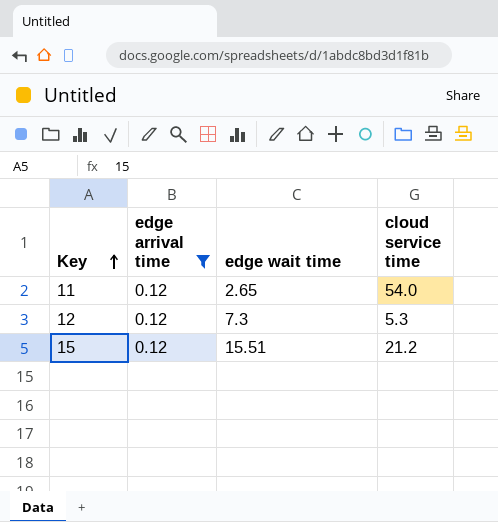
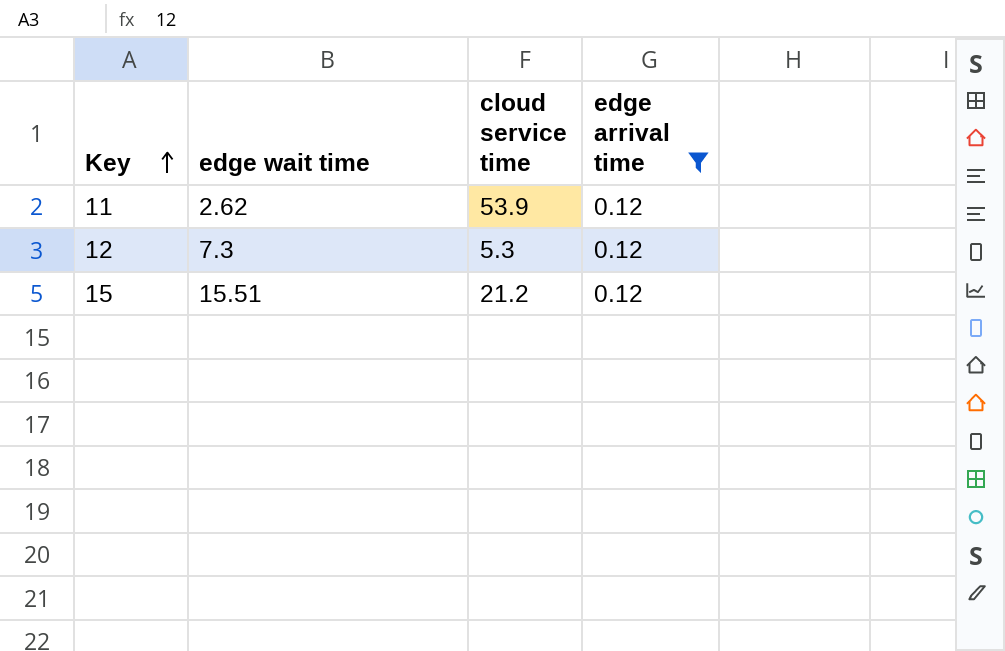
column edge arrival time | position: 2 -> 4
11 | edge wait time: 2.65 -> 2.62
11 | cloud service time: 54.0 -> 53.9

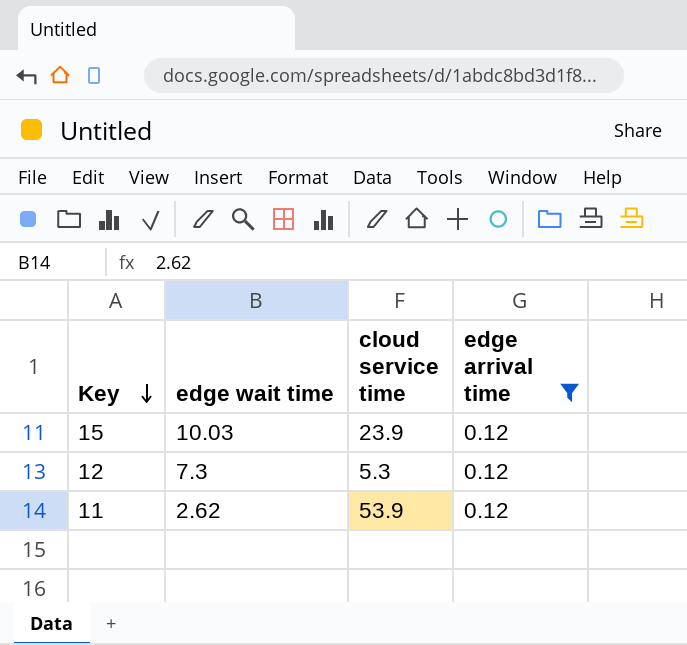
row order: Key ascending -> Key descending
15 | edge wait time: 15.51 -> 10.03
15 | cloud service time: 21.2 -> 23.9

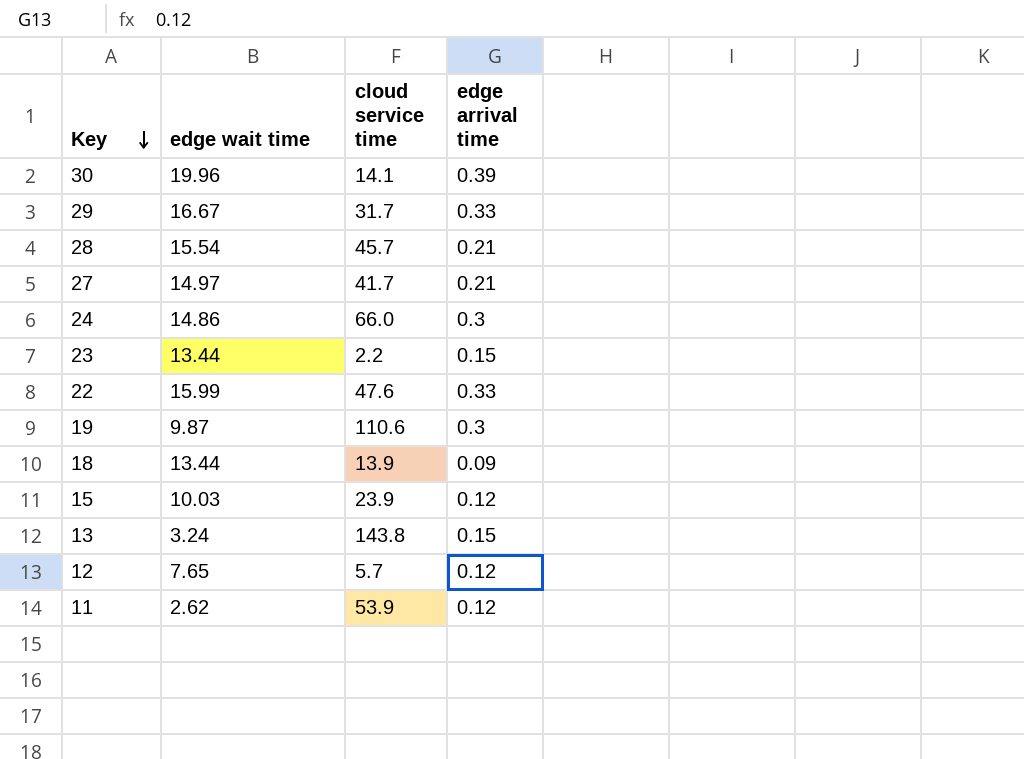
filter: edge arrival time = 0.12 -> none
12 | edge wait time: 7.3 -> 7.65
12 | cloud service time: 5.3 -> 5.7

